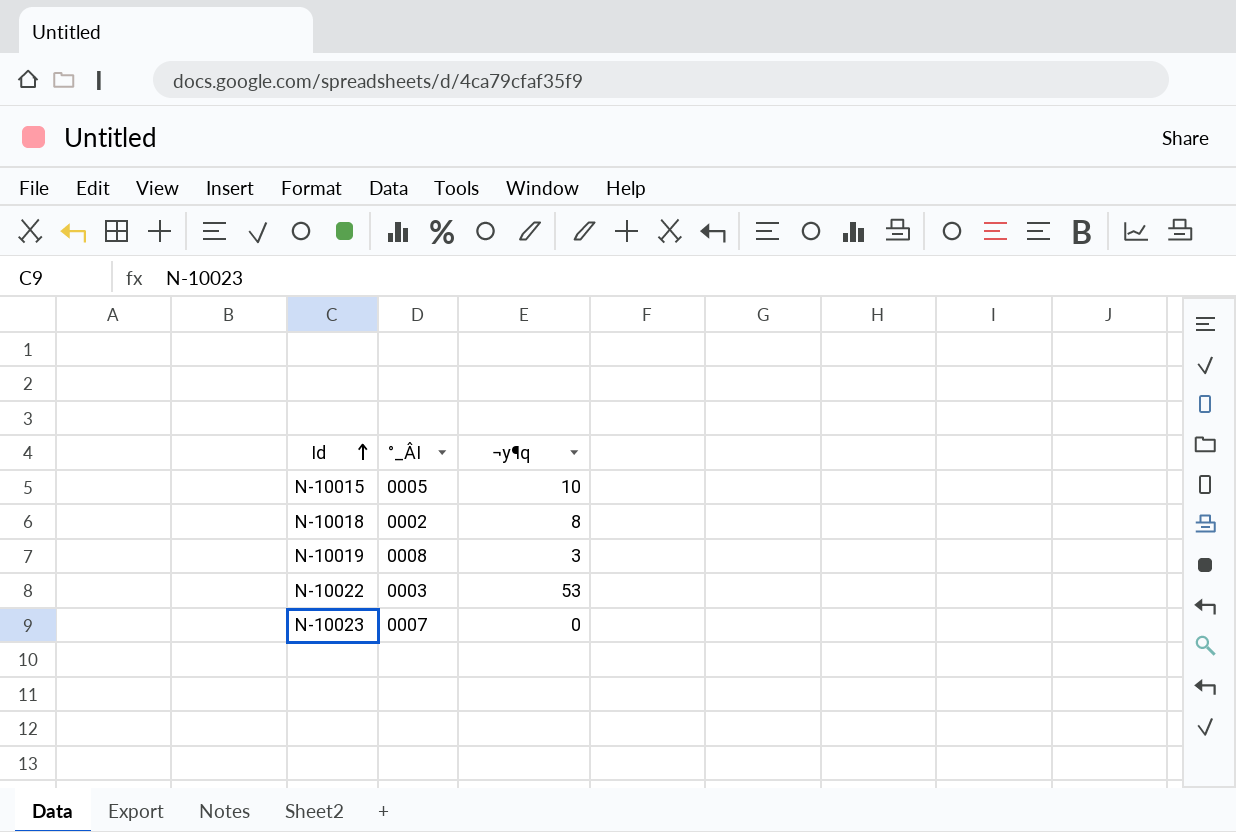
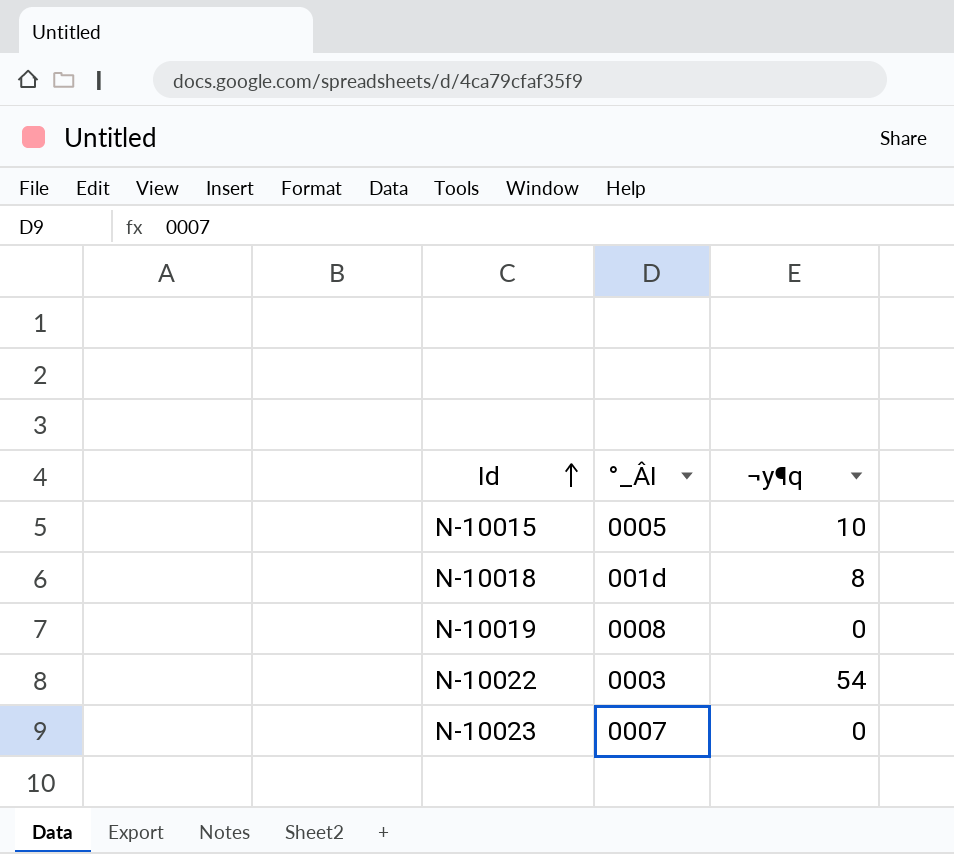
N-10018 | °_ÂI: 0002 -> 001d
N-10019 | ¬y¶q: 3 -> 0
N-10022 | ¬y¶q: 53 -> 54

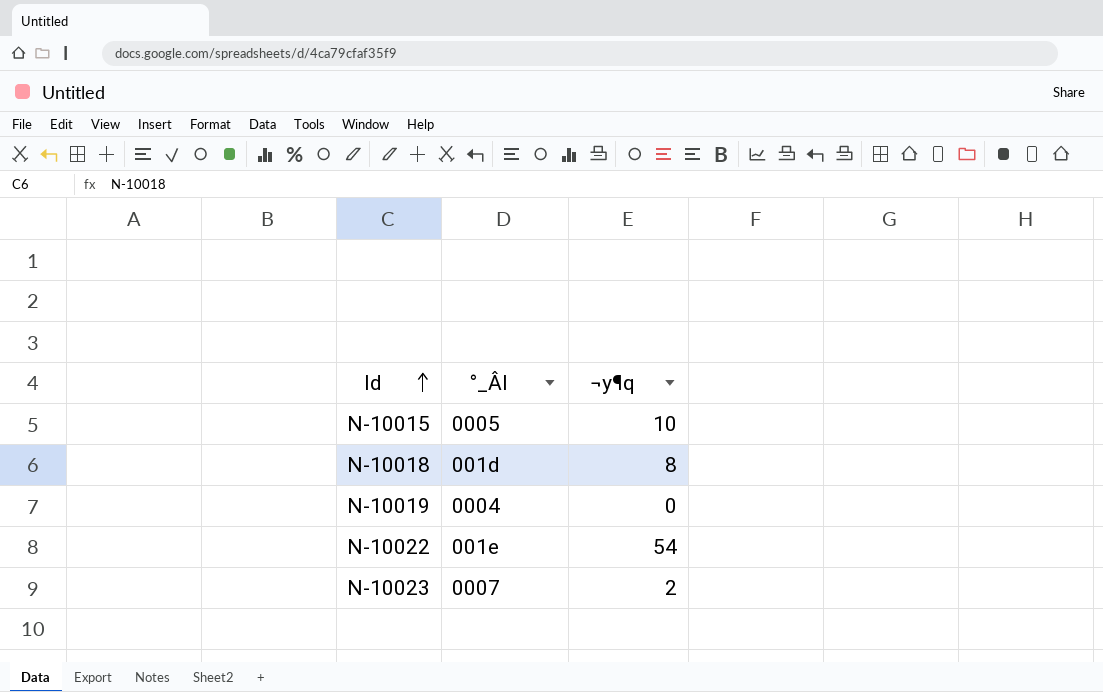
N-10019 | °_ÂI: 0008 -> 0004
N-10022 | °_ÂI: 0003 -> 001e
N-10023 | ¬y¶q: 0 -> 2

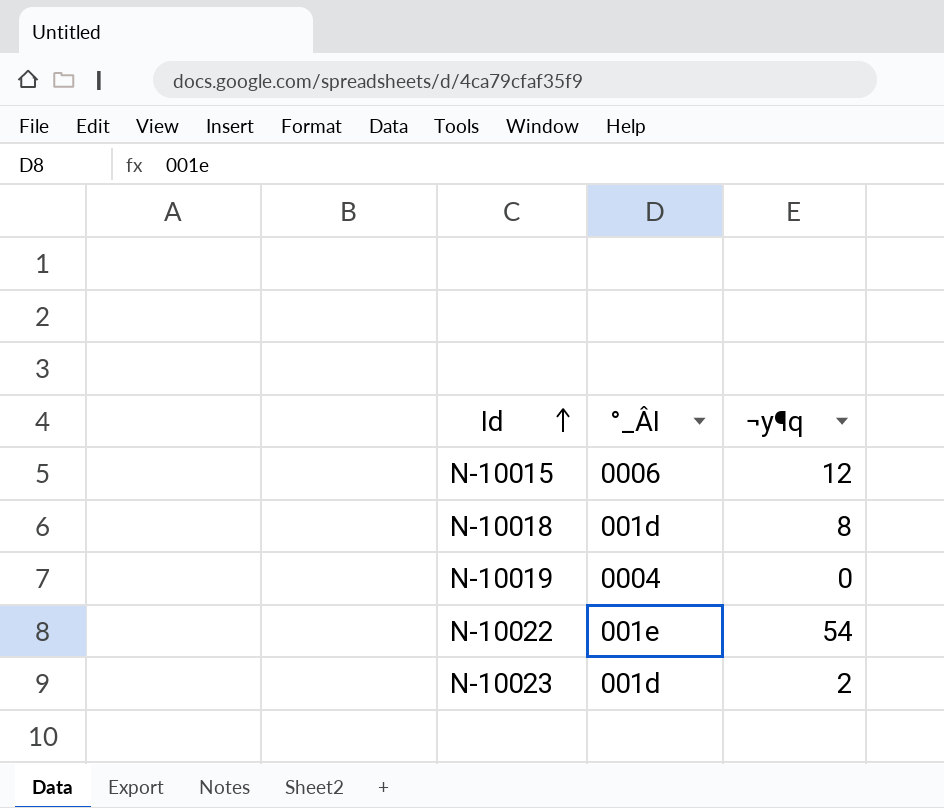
N-10015 | °_ÂI: 0005 -> 0006
N-10015 | ¬y¶q: 10 -> 12
N-10023 | °_ÂI: 0007 -> 001d

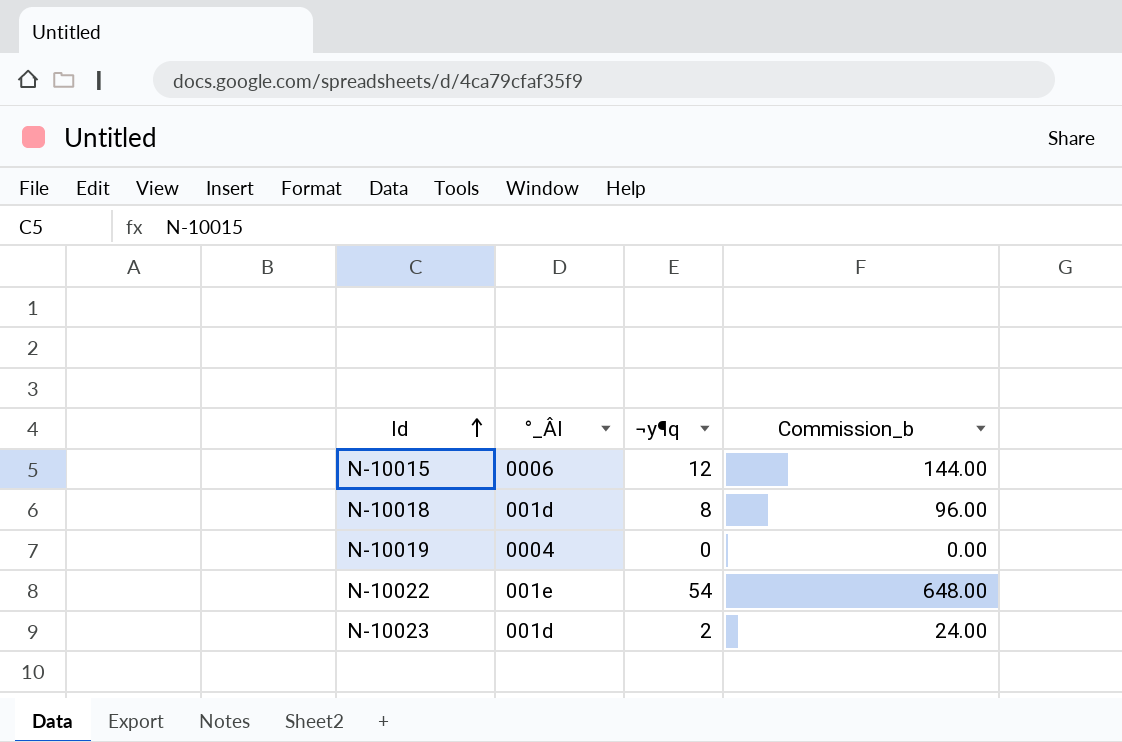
column Commission_b | formula: none -> [¬y¶q] * 12

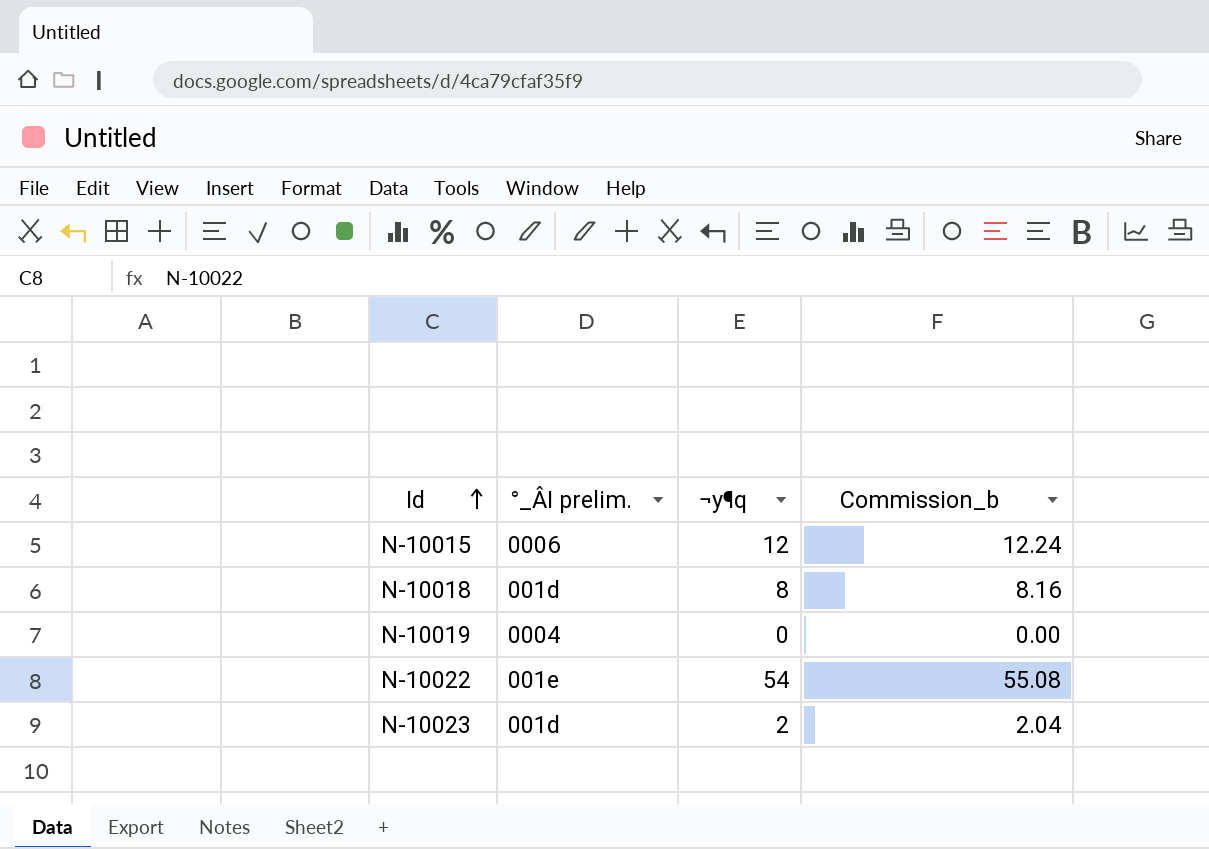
column name: °_ÂI -> °_ÂI prelim.
column Commission_b | formula: [¬y¶q] * 12 -> [¬y¶q] * 1.02

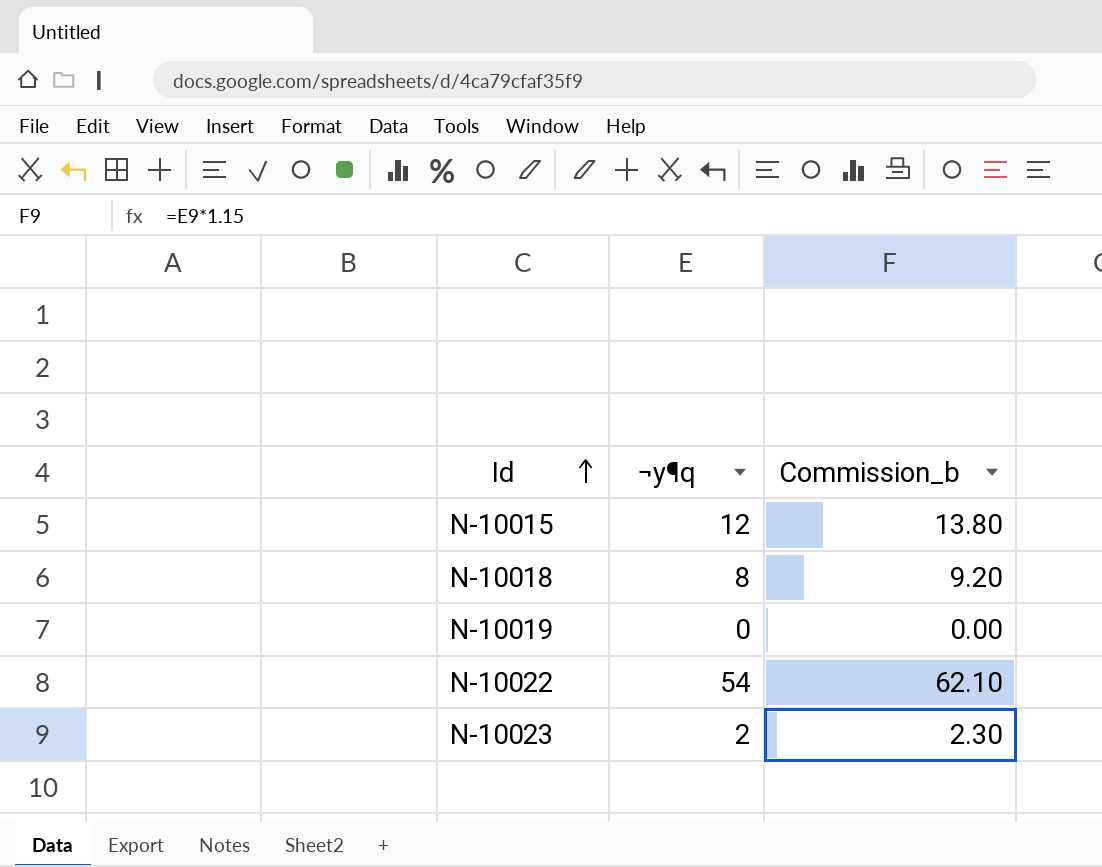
column °_ÂI prelim. | position: 2 -> none
column Commission_b | formula: [¬y¶q] * 1.02 -> [¬y¶q] * 1.15

